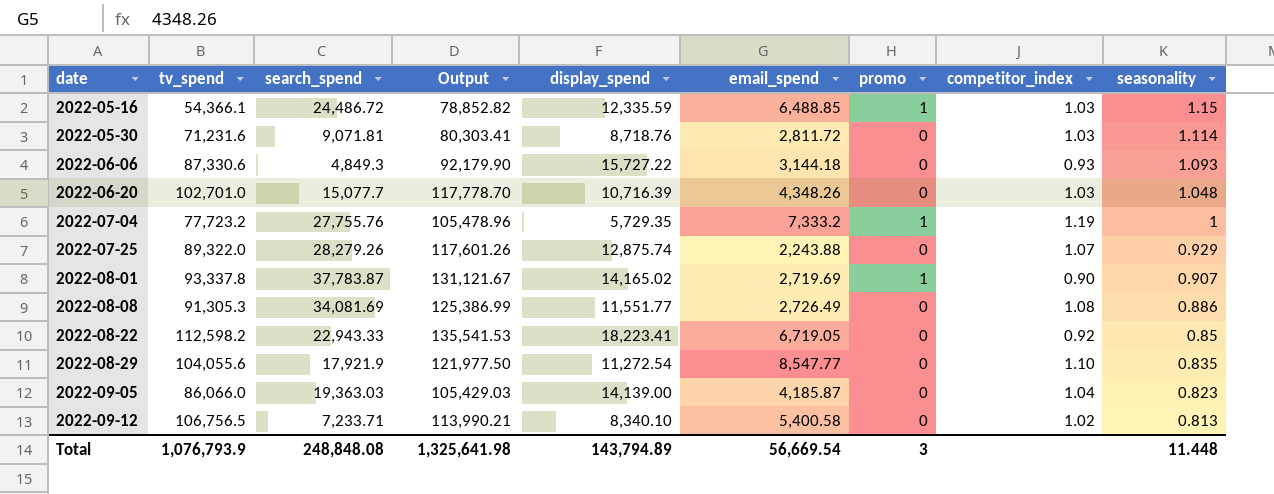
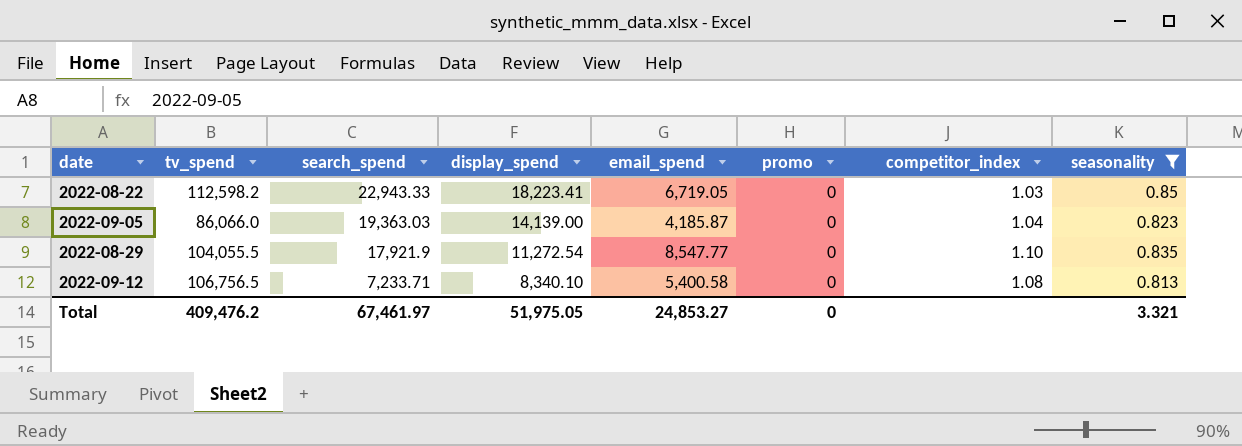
filter: none -> seasonality <= 0.85
row order: date ascending -> search_spend descending
column Output | formula: [tv_spend] + [search_spend] -> none
2022-08-22 | competitor_index: 0.92 -> 1.03
2022-08-29 | tv_spend: 104,055.6 -> 104,055.5
2022-09-12 | competitor_index: 1.02 -> 1.08
Total | tv_spend: 1,076,793.9 -> 409,476.2
Total | search_spend: 248,848.08 -> 67,461.97
Total | display_spend: 143,794.89 -> 51,975.05
Total | email_spend: 56,669.54 -> 24,853.27
Total | promo: 3 -> 0
Total | seasonality: 11.448 -> 3.321

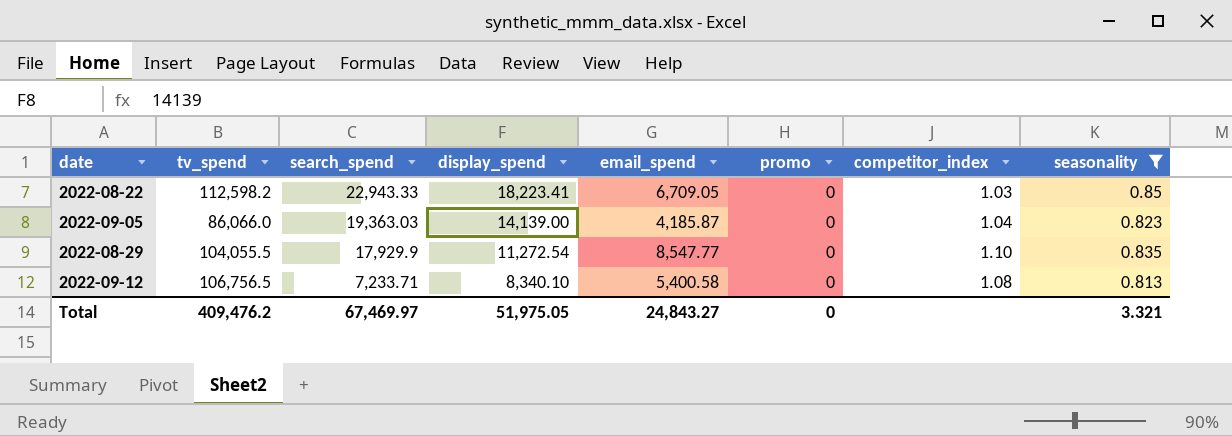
2022-08-22 | email_spend: 6,719.05 -> 6,709.05
2022-08-29 | search_spend: 17,921.9 -> 17,929.9
Total | search_spend: 67,461.97 -> 67,469.97
Total | email_spend: 24,853.27 -> 24,843.27

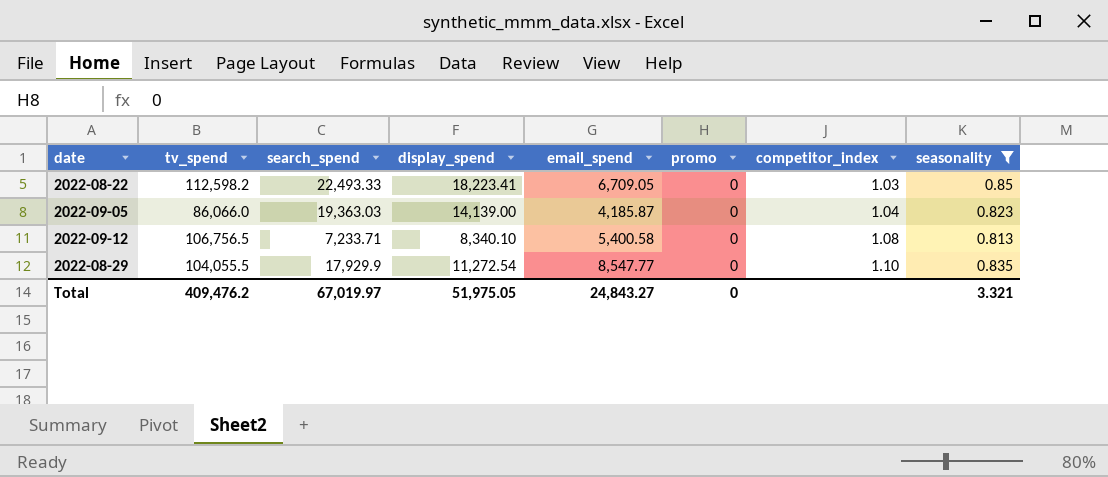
row order: search_spend descending -> competitor_index ascending
2022-08-22 | search_spend: 22,943.33 -> 22,493.33
Total | search_spend: 67,469.97 -> 67,019.97

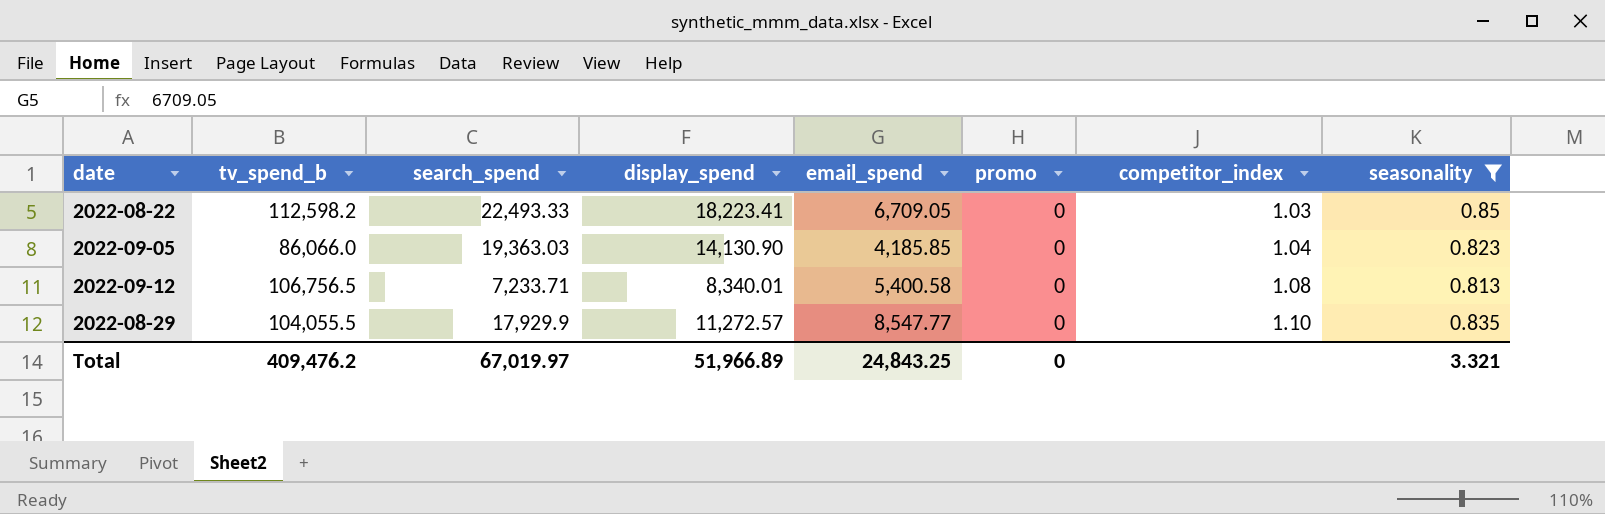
column name: tv_spend -> tv_spend_b
2022-09-05 | display_spend: 14,139.00 -> 14,130.90
2022-09-05 | email_spend: 4,185.87 -> 4,185.85
2022-09-12 | display_spend: 8,340.10 -> 8,340.01
2022-08-29 | display_spend: 11,272.54 -> 11,272.57
Total | display_spend: 51,975.05 -> 51,966.89
Total | email_spend: 24,843.27 -> 24,843.25

